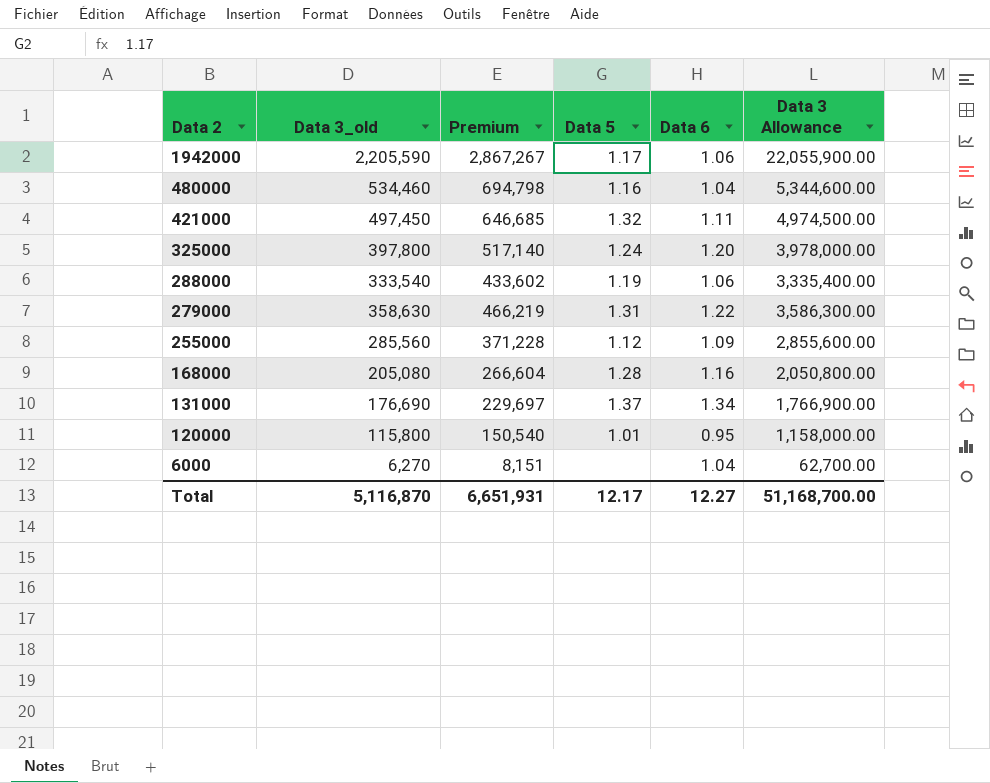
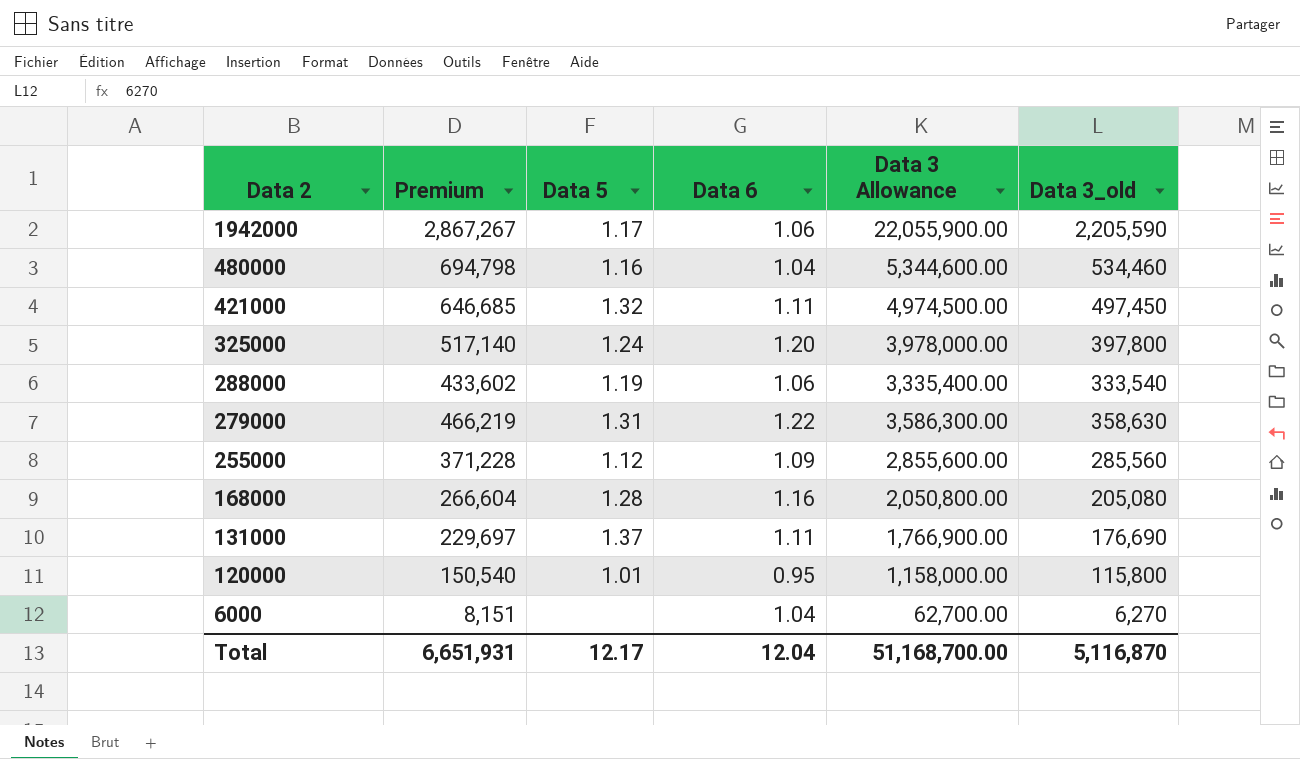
column Data 3_old | position: 2 -> 6
131000 | Data 6: 1.34 -> 1.11
Total | Data 6: 12.27 -> 12.04

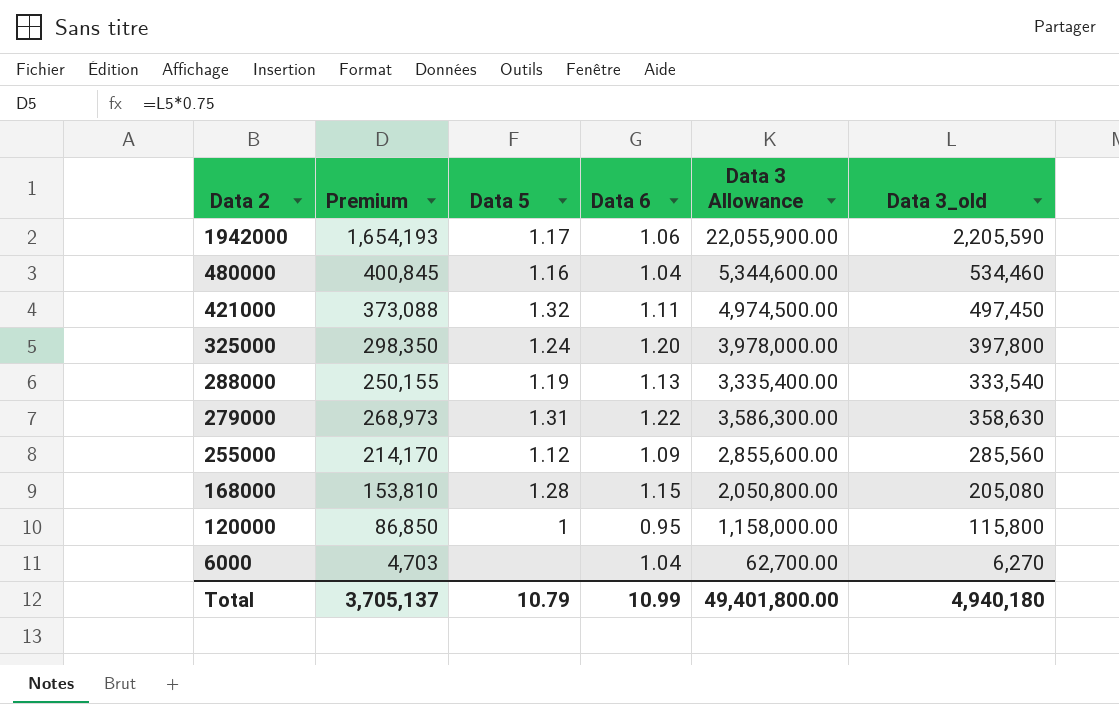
column Premium | formula: [Data 3_old] * 1.3 -> [Data 3_old] * 0.75
row 131000: 229,697 | 1.37 | 1.11 | 1,766,900.00 | 176,690 -> none
288000 | Data 6: 1.06 -> 1.13
168000 | Data 6: 1.16 -> 1.15
120000 | Data 5: 1.01 -> 1
Total | Premium: 6,651,931 -> 3,705,137
Total | Data 5: 12.17 -> 10.79
Total | Data 6: 12.04 -> 10.99
Total | Data 3 Allowance: 51,168,700.00 -> 49,401,800.00
Total | Data 3_old: 5,116,870 -> 4,940,180

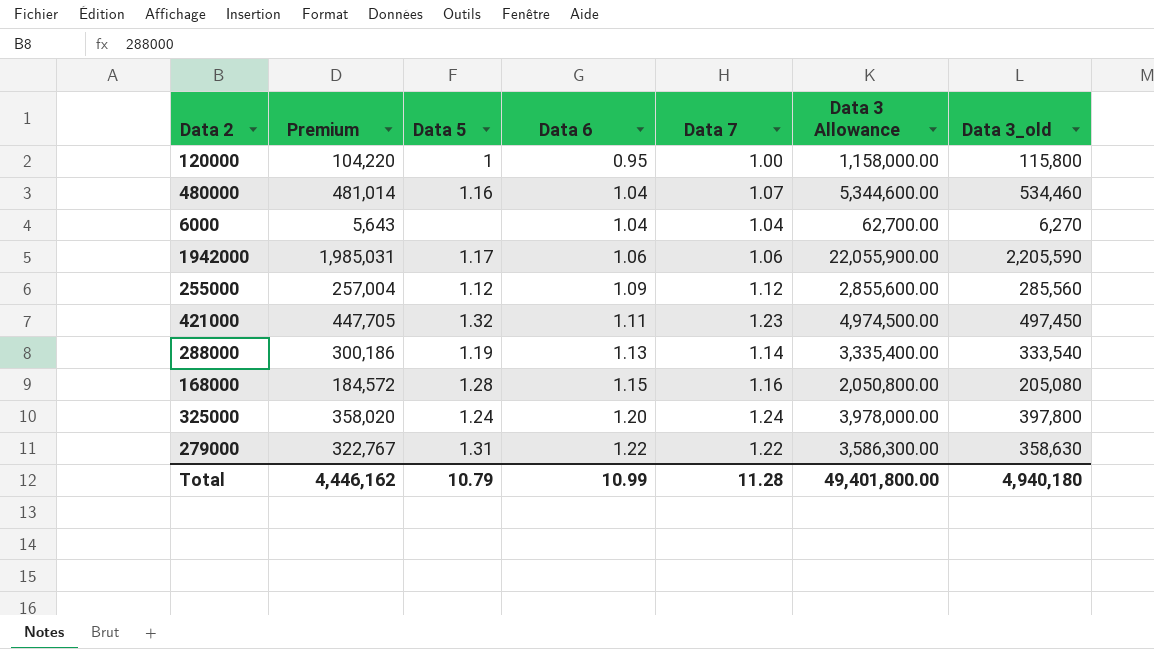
row order: Data 2 descending -> Data 6 ascending
column Premium | formula: [Data 3_old] * 0.75 -> [Data 3_old] * 0.9
column Data 7 | position: none -> 5
Total | Premium: 3,705,137 -> 4,446,162

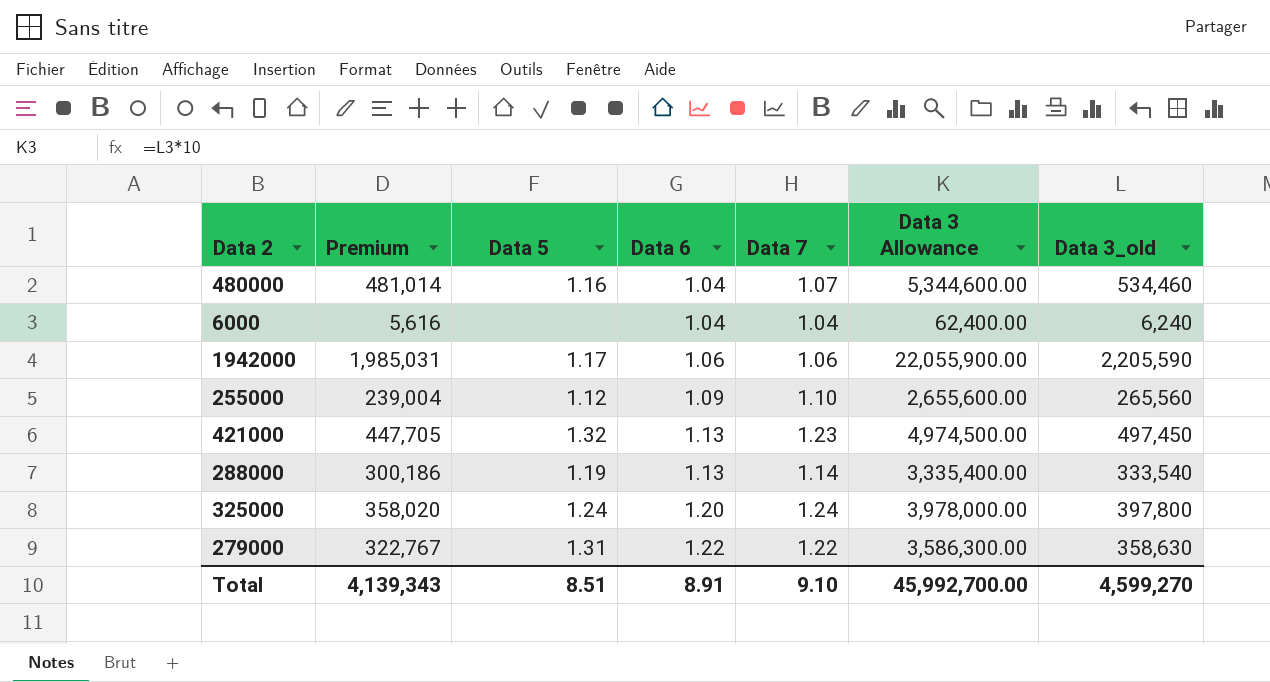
row 120000: 104,220 | 1 | 0.95 | 1.00 | 1,158,000.00 | 115,800 -> none
row 168000: 184,572 | 1.28 | 1.15 | 1.16 | 2,050,800.00 | 205,080 -> none
6000 | Premium: 5,643 -> 5,616
6000 | Data 3 Allowance: 62,700.00 -> 62,400.00
6000 | Data 3_old: 6,270 -> 6,240
255000 | Premium: 257,004 -> 239,004
255000 | Data 7: 1.12 -> 1.10
255000 | Data 3 Allowance: 2,855,600.00 -> 2,655,600.00
255000 | Data 3_old: 285,560 -> 265,560
421000 | Data 6: 1.11 -> 1.13
Total | Premium: 4,446,162 -> 4,139,343
Total | Data 5: 10.79 -> 8.51
Total | Data 6: 10.99 -> 8.91
Total | Data 7: 11.28 -> 9.10
Total | Data 3 Allowance: 49,401,800.00 -> 45,992,700.00
Total | Data 3_old: 4,940,180 -> 4,599,270

